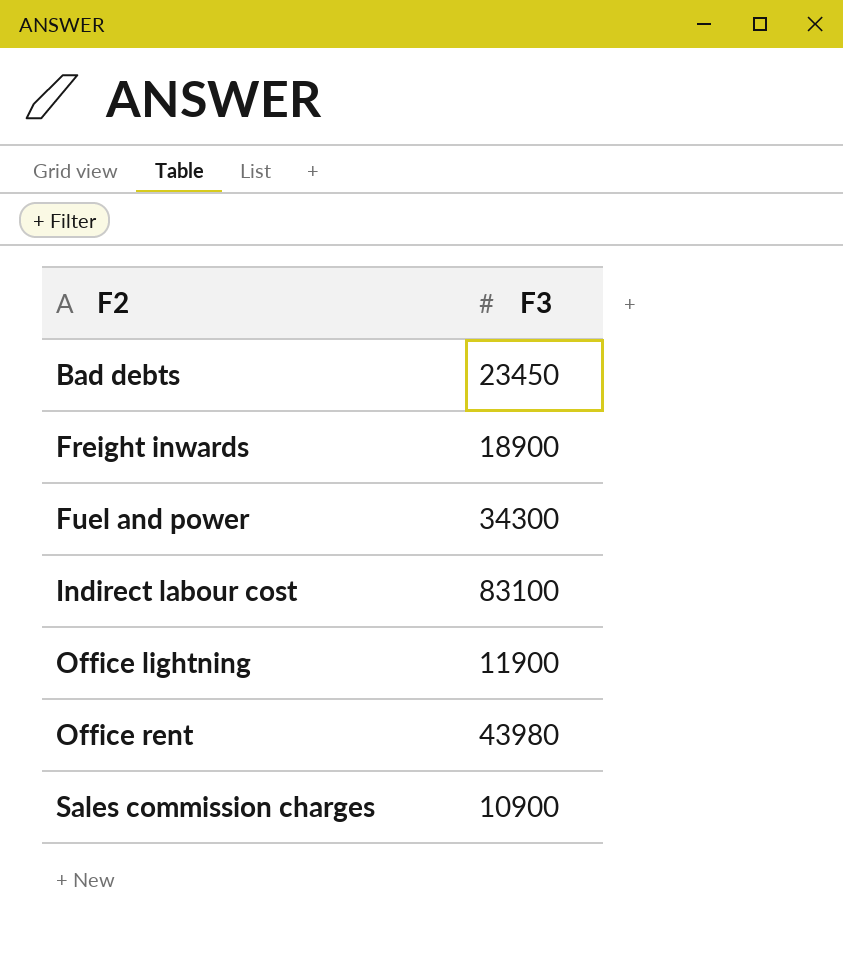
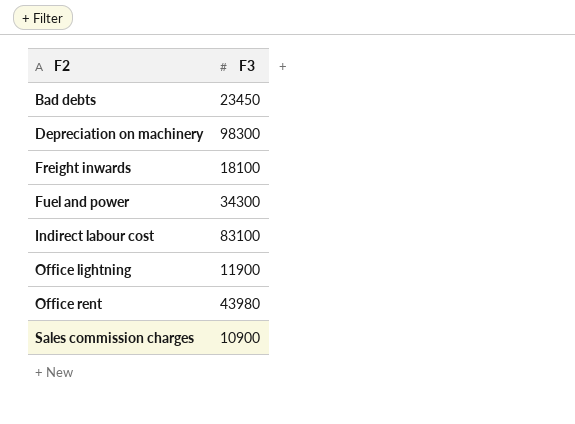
row Depreciation on machinery: none -> 98300
Freight inwards | F3: 18900 -> 18100

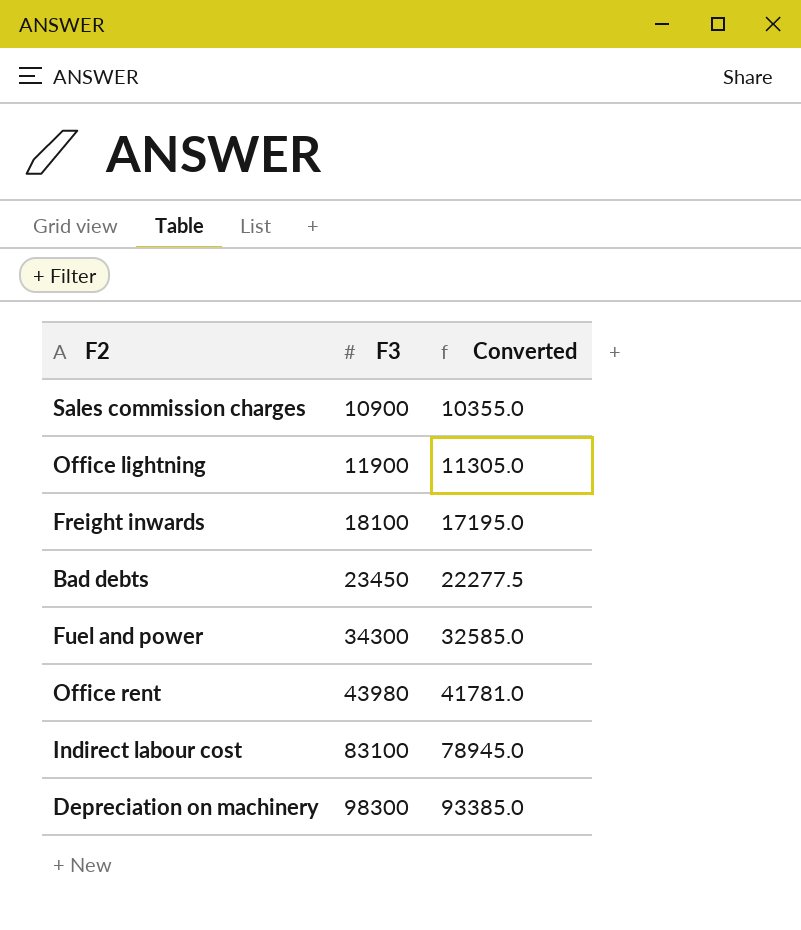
row order: F2 ascending -> F3 ascending
column Converted | formula: none -> [F3] * 0.95

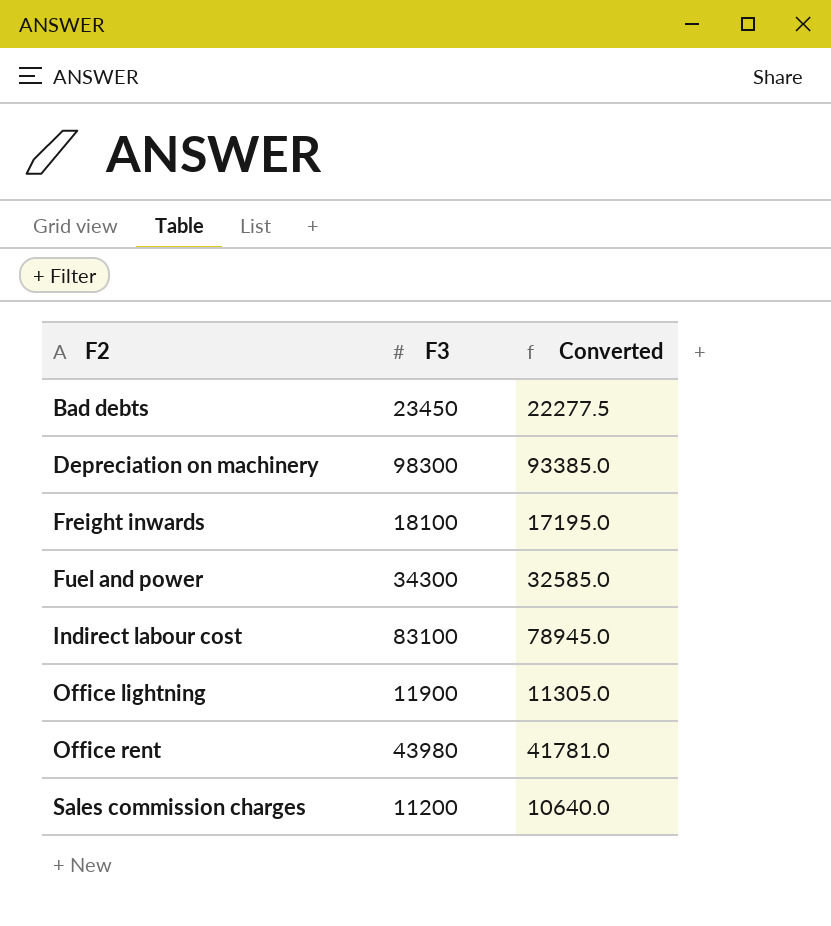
row order: F3 ascending -> F2 ascending
Sales commission charges | F3: 10900 -> 11200
Sales commission charges | Converted: 10355.0 -> 10640.0

